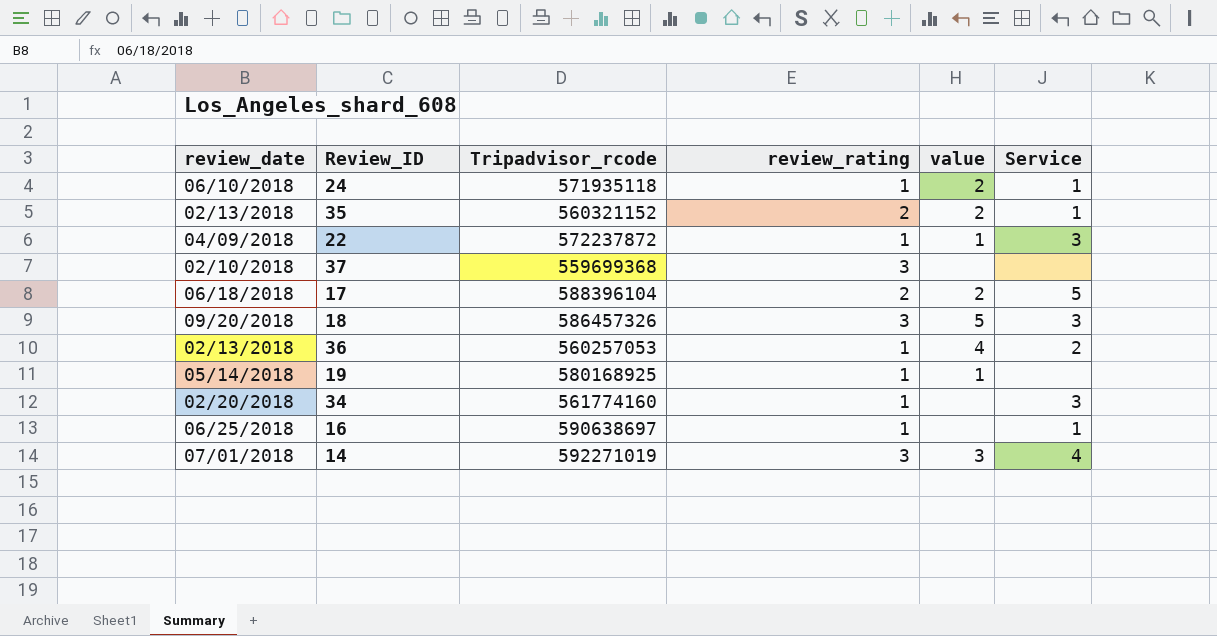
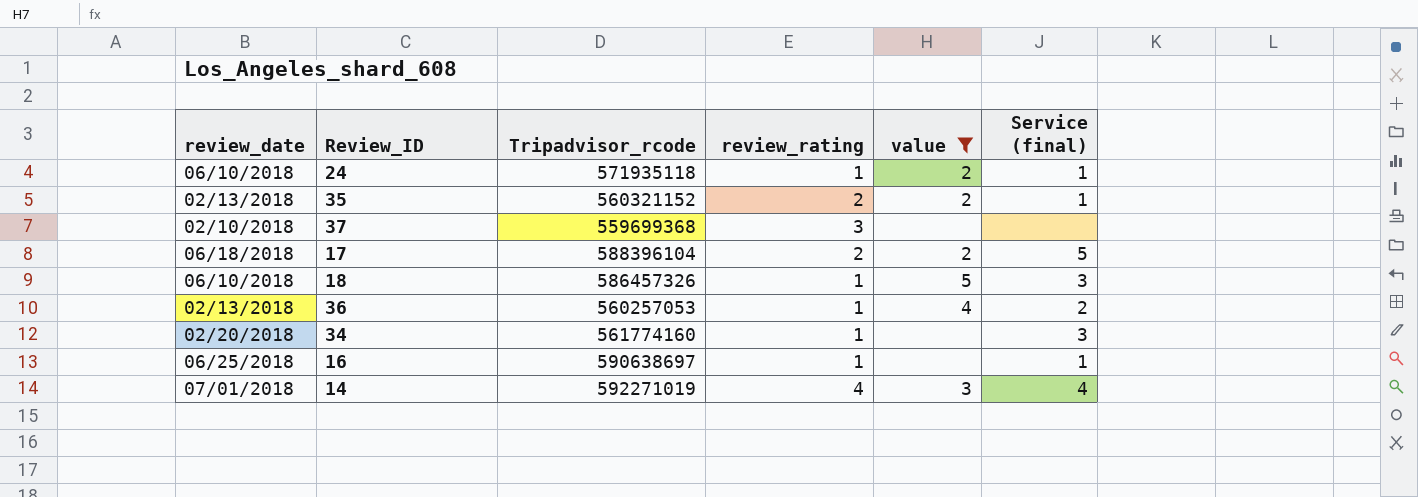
filter: none -> value != 1
column name: Service -> Service (final)
18 | review_date: 09/20/2018 -> 06/10/2018
18 | review_rating: 3 -> 1
14 | review_rating: 3 -> 4

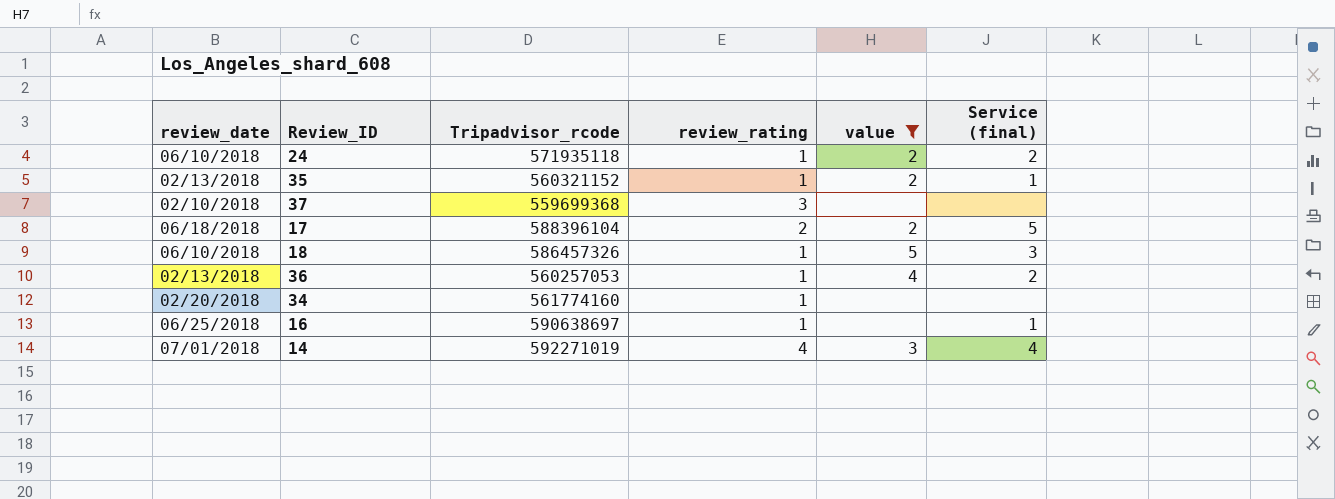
24 | Service (final): 1 -> 2
35 | review_rating: 2 -> 1
34 | Service (final): 3 -> none

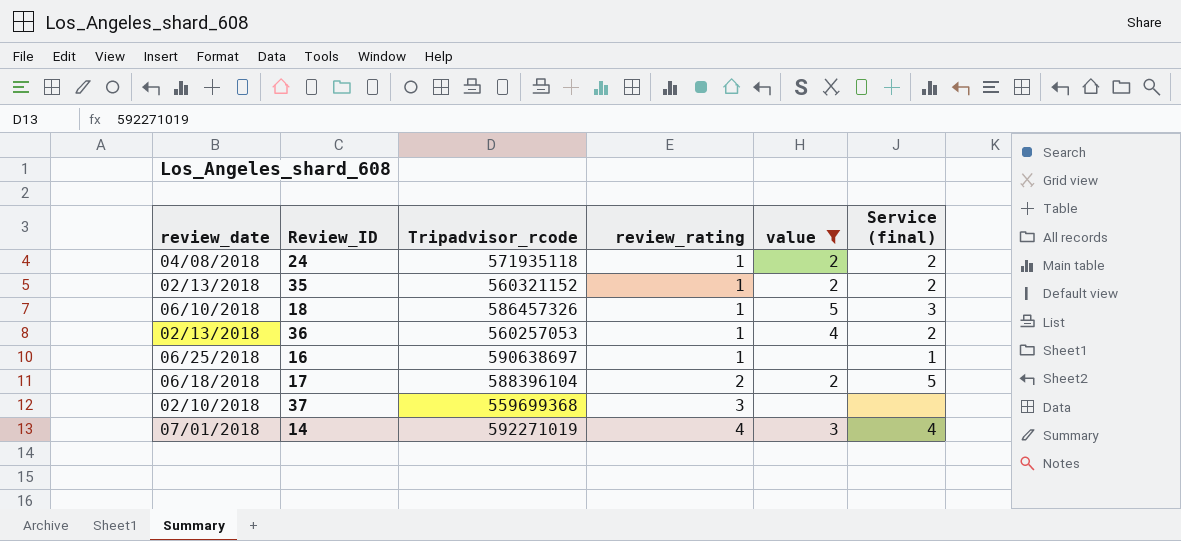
row order: none -> review_rating ascending
row 34: 02/20/2018 | 561774160 | 1 | none | none -> none
24 | review_date: 06/10/2018 -> 04/08/2018
35 | Service (final): 1 -> 2

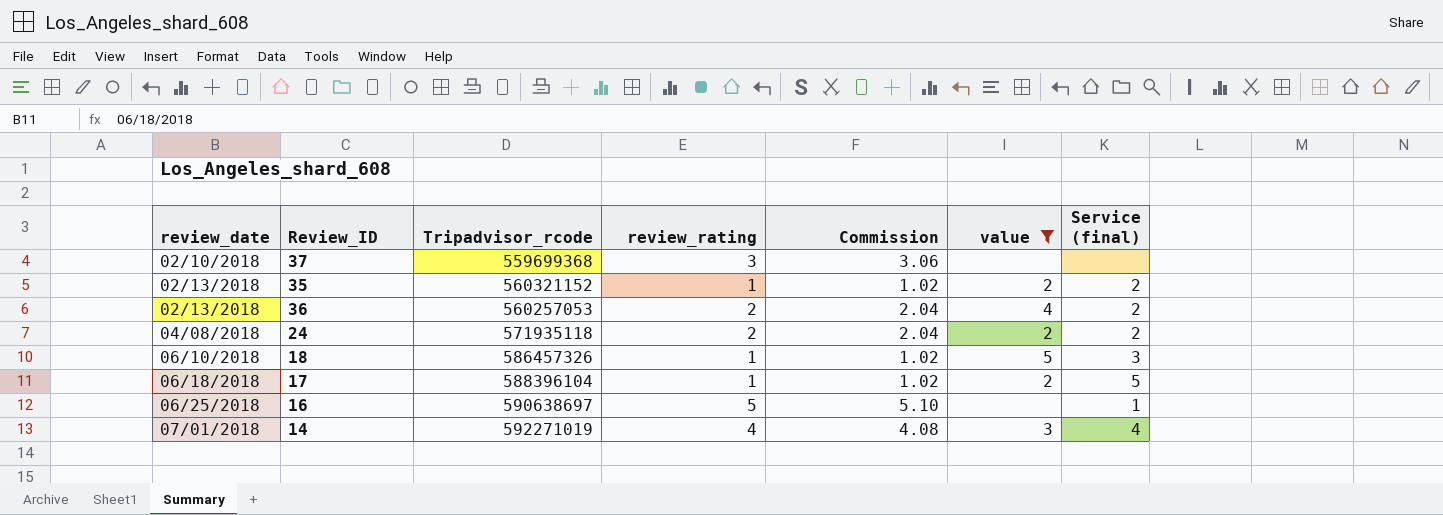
row order: review_rating ascending -> review_date ascending
column Commission | formula: none -> [review_rating] * 1.02
36 | review_rating: 1 -> 2
24 | review_rating: 1 -> 2
17 | review_rating: 2 -> 1
16 | review_rating: 1 -> 5

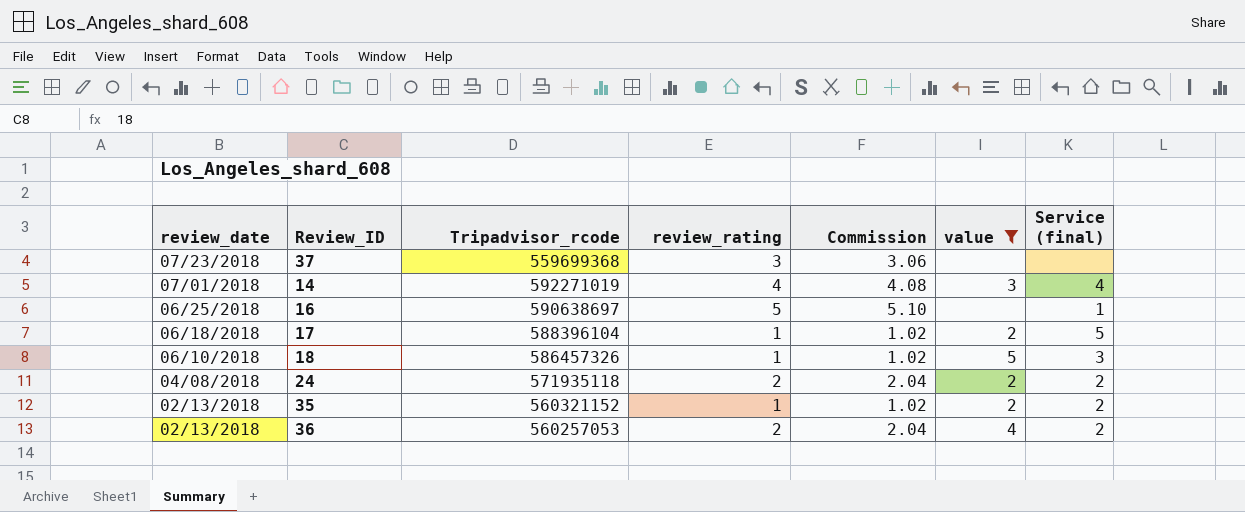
row order: review_date ascending -> review_date descending
37 | review_date: 02/10/2018 -> 07/23/2018

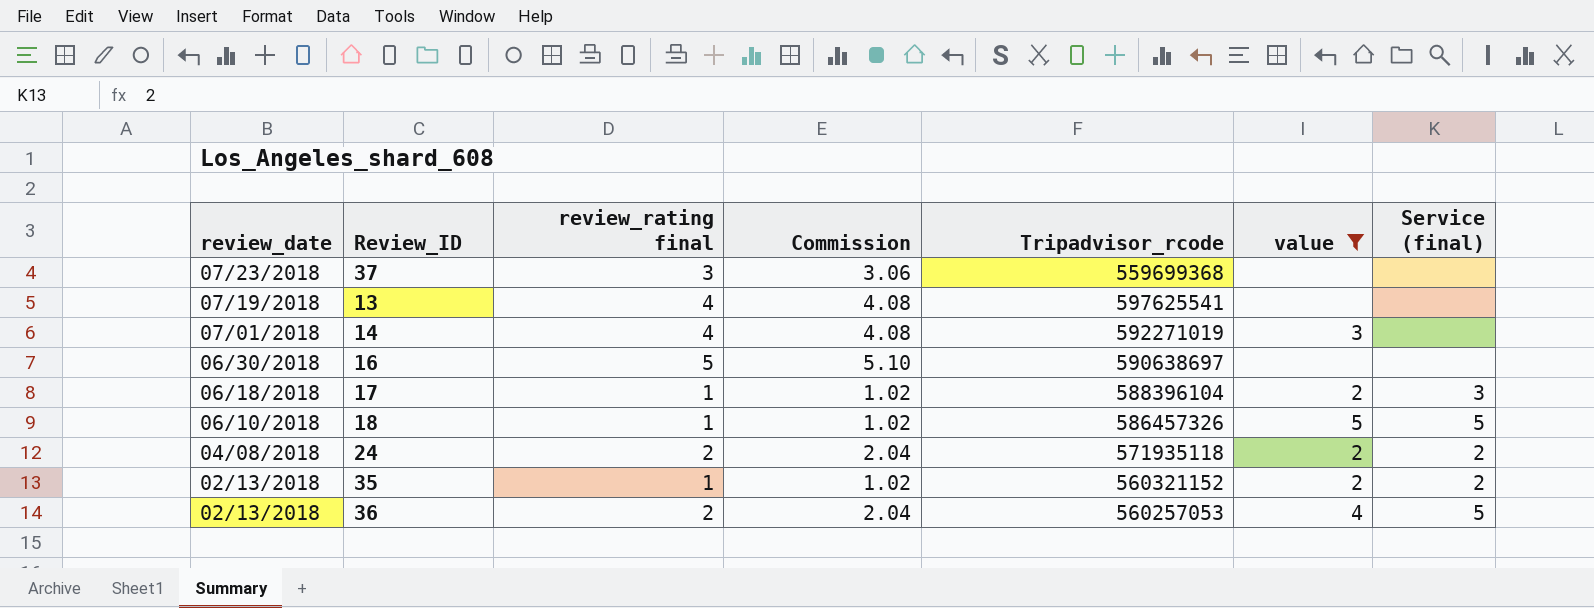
column name: review_rating -> review_rating final
column Tripadvisor_rcode | position: 3 -> 5
row 13: none -> 07/19/2018 | 4 | 4.08 | 597625541 | none | none
14 | Service (final): 4 -> none
16 | review_date: 06/25/2018 -> 06/30/2018
16 | Service (final): 1 -> none
17 | Service (final): 5 -> 3
18 | Service (final): 3 -> 5
36 | Service (final): 2 -> 5

